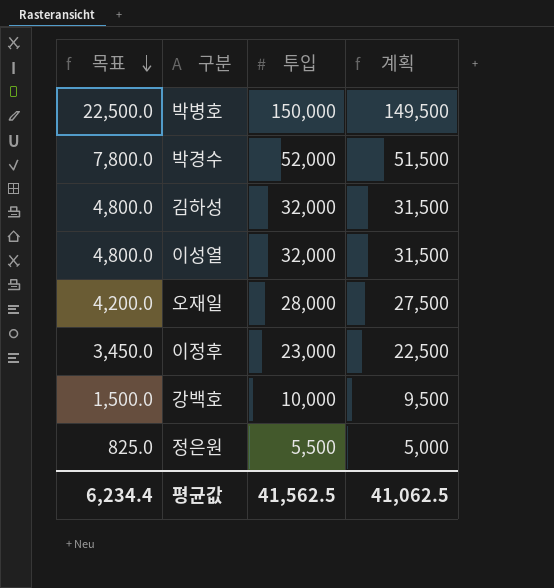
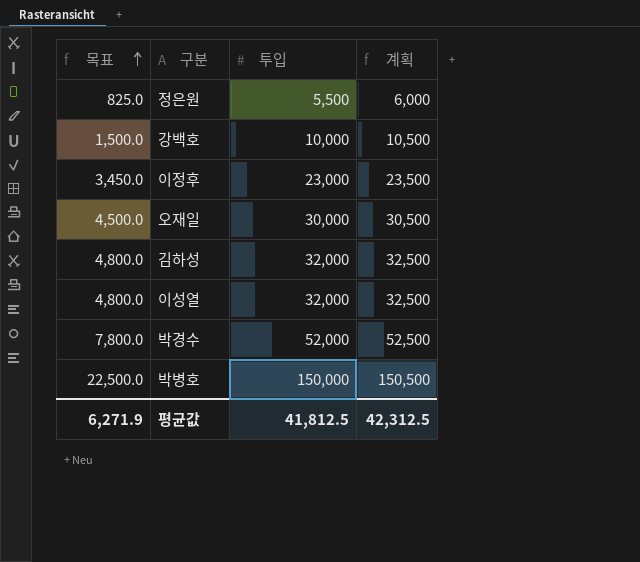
row order: 목표 descending -> 목표 ascending
column 계획 | formula: [투입] - 500 -> [투입] + 500
오재일 | 목표: 4,200.0 -> 4,500.0
오재일 | 투입: 28,000 -> 30,000
평균값 | 목표: 6,234.4 -> 6,271.9
평균값 | 투입: 41,562.5 -> 41,812.5
평균값 | 계획: 41,062.5 -> 42,312.5

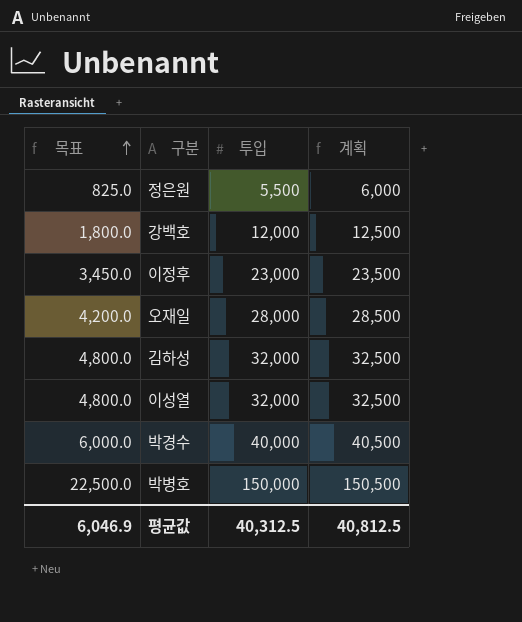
강백호 | 목표: 1,500.0 -> 1,800.0
강백호 | 투입: 10,000 -> 12,000
강백호 | 계획: 10,500 -> 12,500
오재일 | 목표: 4,500.0 -> 4,200.0
오재일 | 투입: 30,000 -> 28,000
오재일 | 계획: 30,500 -> 28,500
박경수 | 목표: 7,800.0 -> 6,000.0
박경수 | 투입: 52,000 -> 40,000
박경수 | 계획: 52,500 -> 40,500
평균값 | 목표: 6,271.9 -> 6,046.9
평균값 | 투입: 41,812.5 -> 40,312.5
평균값 | 계획: 42,312.5 -> 40,812.5

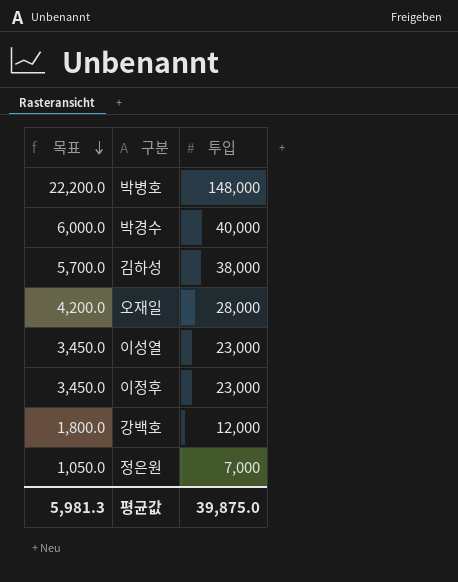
row order: 목표 ascending -> 목표 descending
column 계획 | formula: [투입] + 500 -> none
박병호 | 목표: 22,500.0 -> 22,200.0
박병호 | 투입: 150,000 -> 148,000
김하성 | 목표: 4,800.0 -> 5,700.0
김하성 | 투입: 32,000 -> 38,000
이성열 | 목표: 4,800.0 -> 3,450.0
이성열 | 투입: 32,000 -> 23,000
정은원 | 목표: 825.0 -> 1,050.0
정은원 | 투입: 5,500 -> 7,000
평균값 | 목표: 6,046.9 -> 5,981.3
평균값 | 투입: 40,312.5 -> 39,875.0

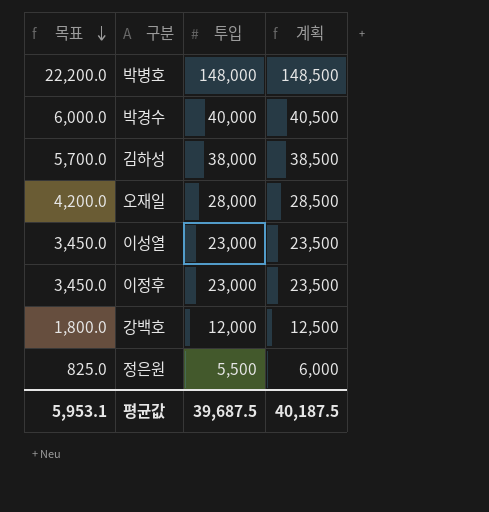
column 계획 | formula: none -> [투입] + 500
정은원 | 목표: 1,050.0 -> 825.0
정은원 | 투입: 7,000 -> 5,500
평균값 | 목표: 5,981.3 -> 5,953.1
평균값 | 투입: 39,875.0 -> 39,687.5

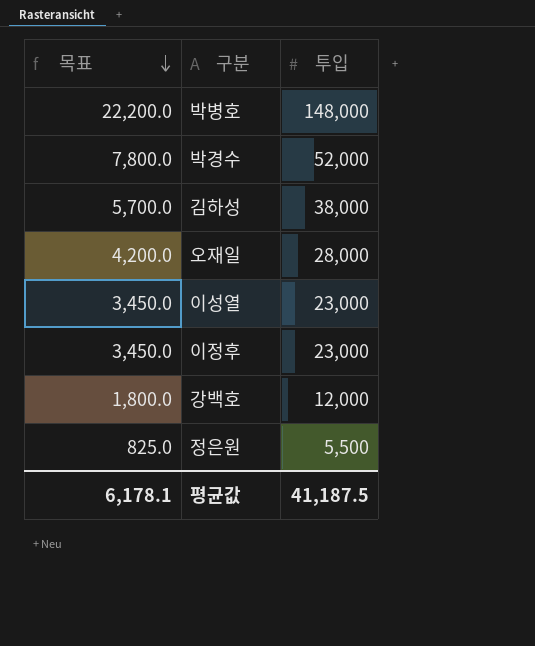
column 계획 | formula: [투입] + 500 -> none
박경수 | 목표: 6,000.0 -> 7,800.0
박경수 | 투입: 40,000 -> 52,000
평균값 | 목표: 5,953.1 -> 6,178.1
평균값 | 투입: 39,687.5 -> 41,187.5

